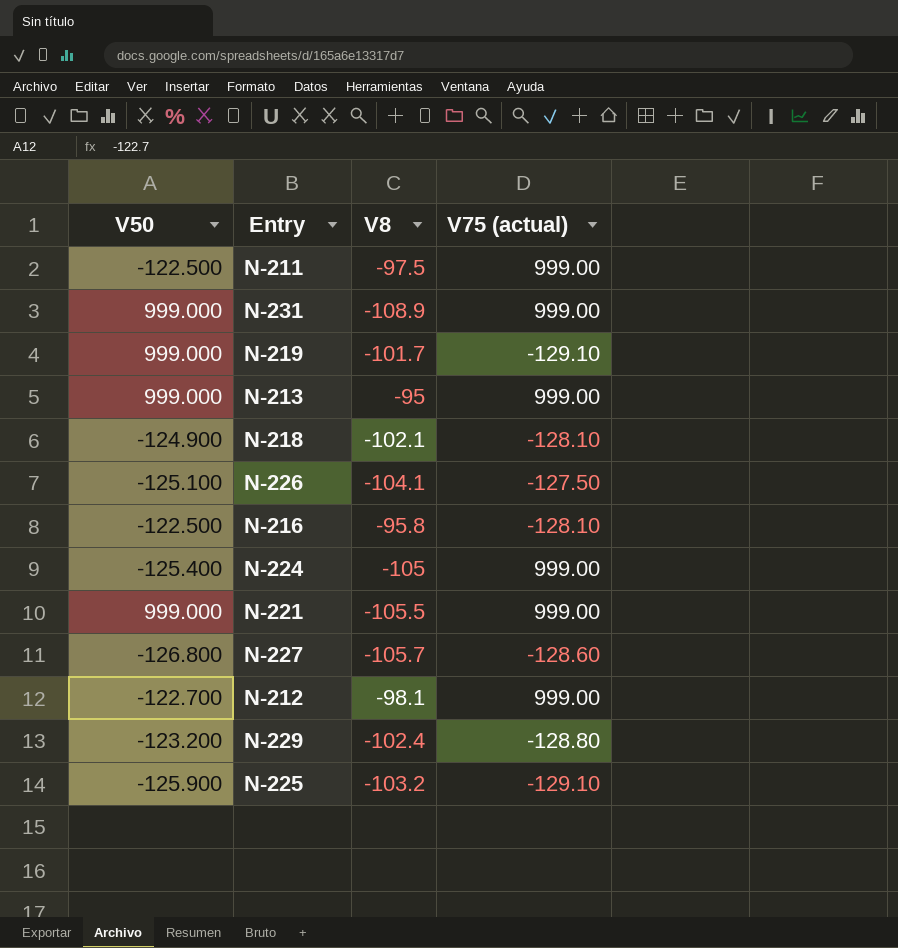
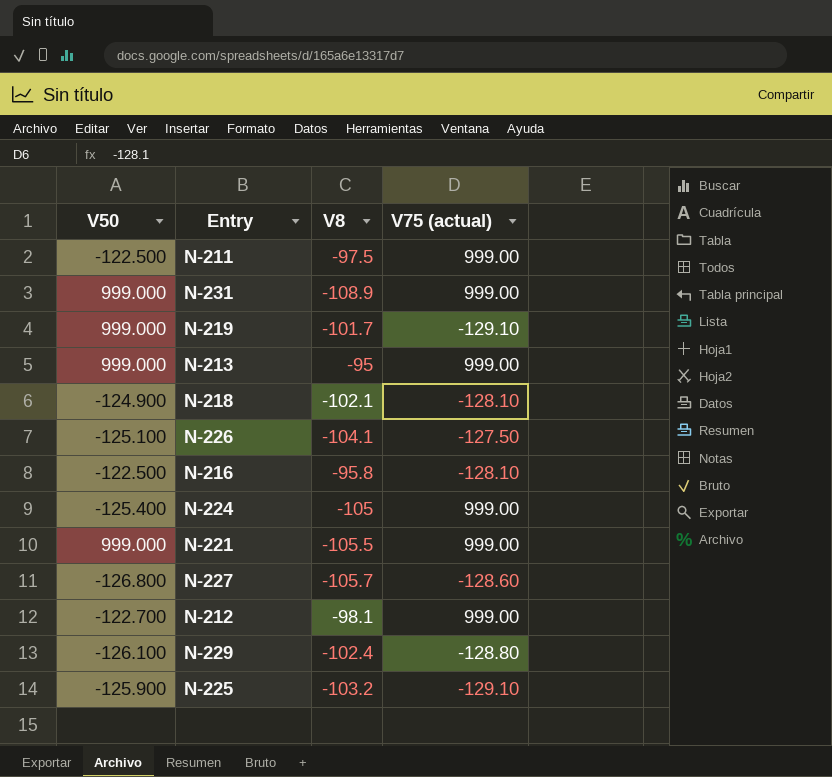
N-229 | V50: -123.200 -> -126.100

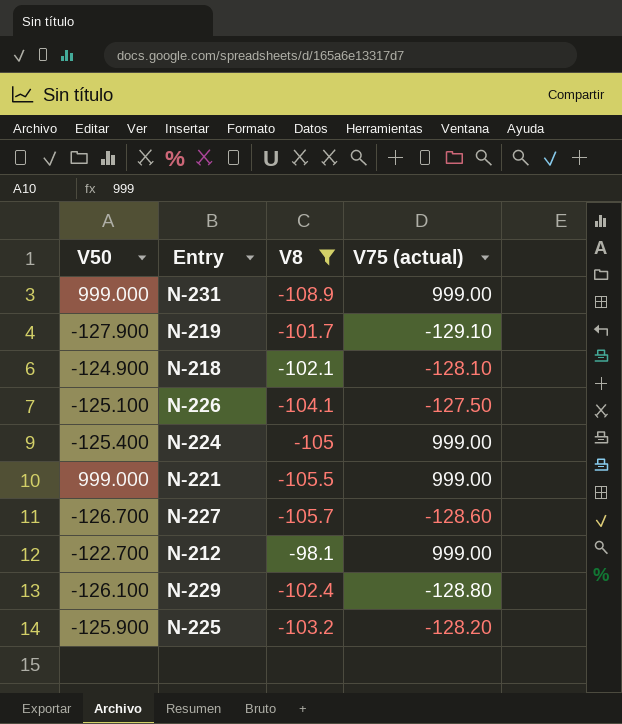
filter: none -> V8 <= -98.1
N-219 | V50: 999.000 -> -127.900
N-227 | V50: -126.800 -> -126.700
N-225 | V75 (actual): -129.10 -> -128.20

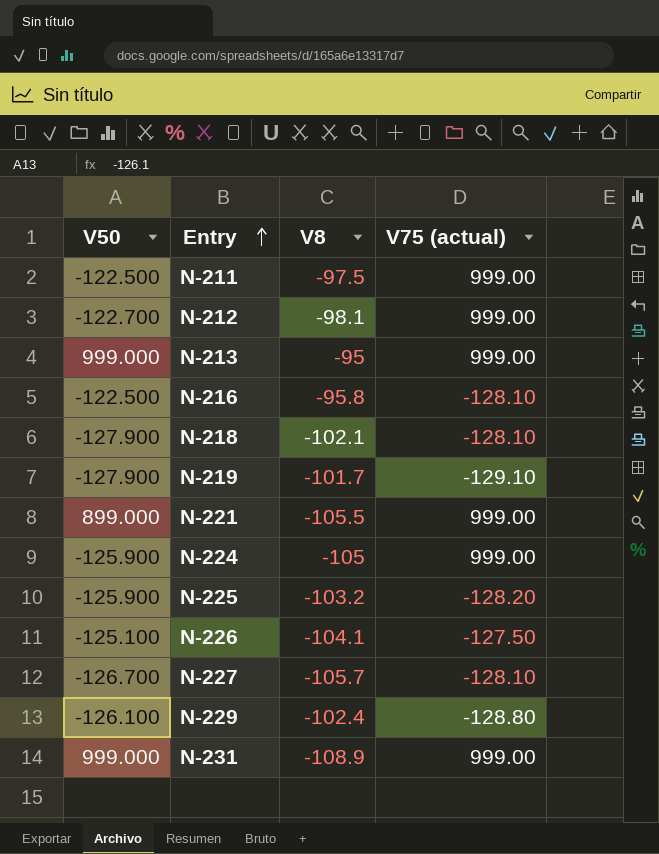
filter: V8 <= -98.1 -> none
row order: none -> Entry ascending
N-218 | V50: -124.900 -> -127.900
N-221 | V50: 999.000 -> 899.000
N-224 | V50: -125.400 -> -125.900
N-227 | V75 (actual): -128.60 -> -128.10

